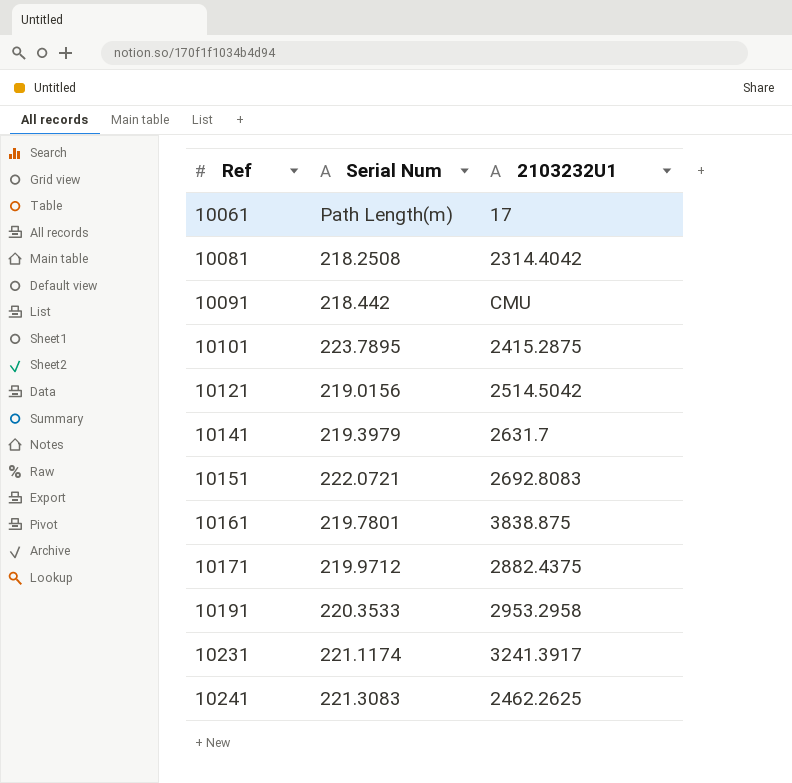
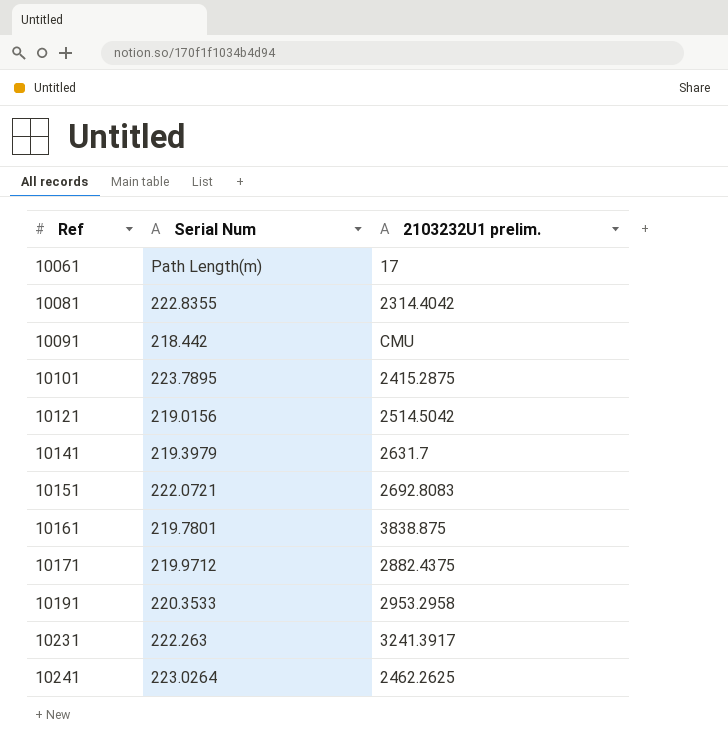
column name: 2103232U1 -> 2103232U1 prelim.
10081 | Serial Num: 218.2508 -> 222.8355
10231 | Serial Num: 221.1174 -> 222.263
10241 | Serial Num: 221.3083 -> 223.0264

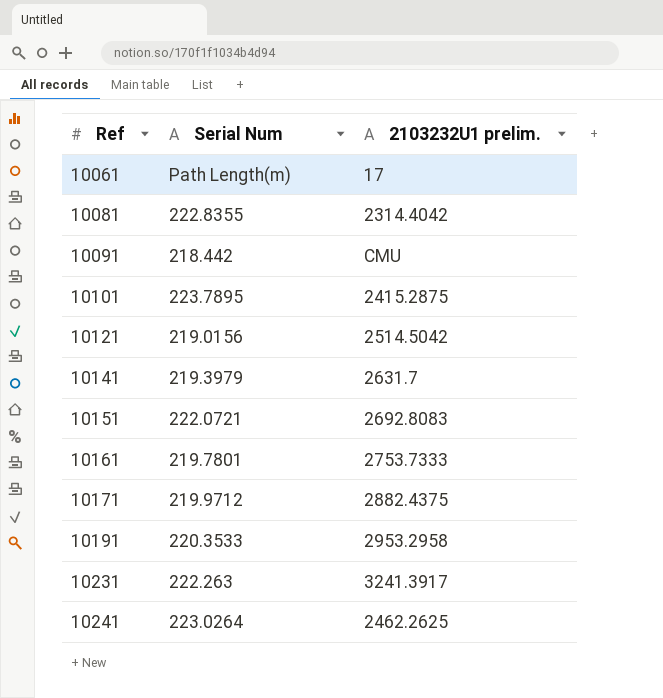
10161 | 2103232U1 prelim.: 3838.875 -> 2753.7333

